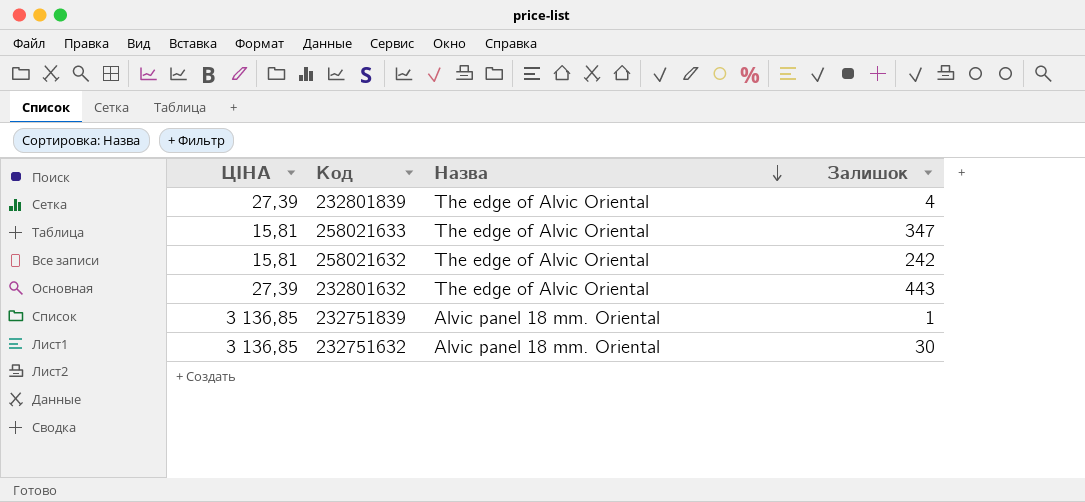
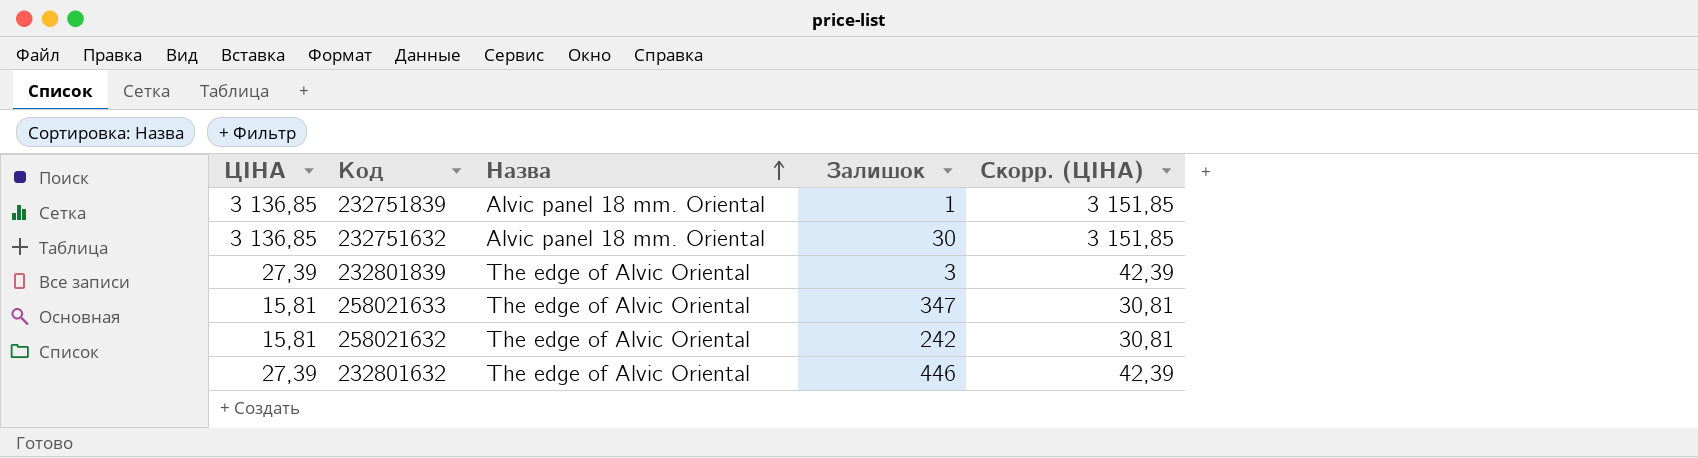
row order: Назва descending -> Назва ascending
column Скорр. (ЦІНА) | formula: none -> [ЦІНА] + 15
232801839 | Залишок: 4 -> 3
232801632 | Залишок: 443 -> 446

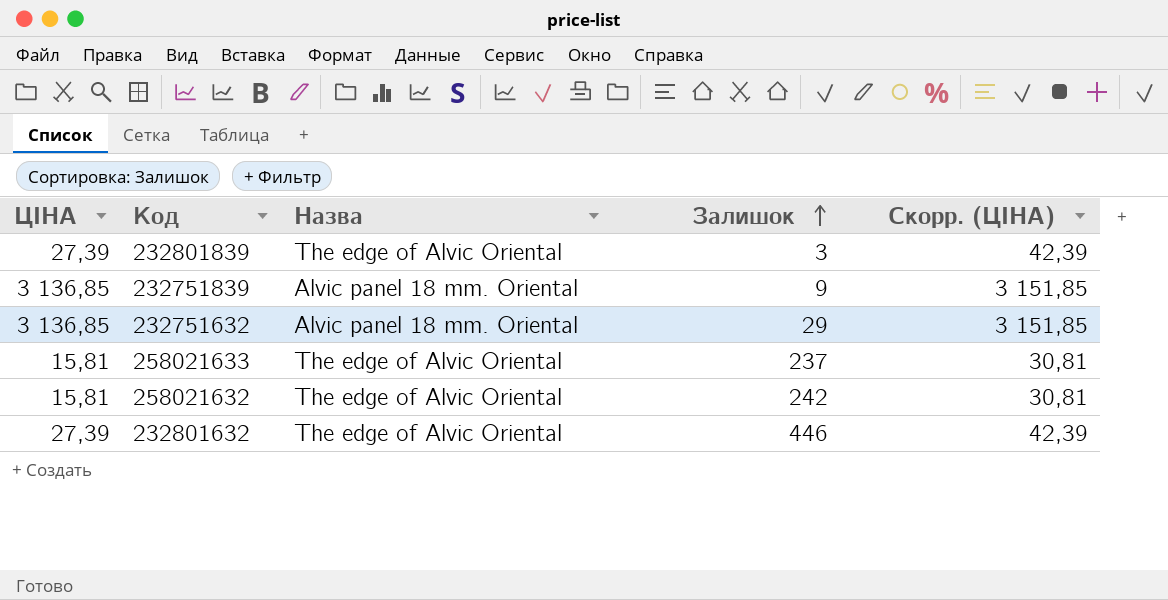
row order: Назва ascending -> Залишок ascending
232751839 | Залишок: 1 -> 9
232751632 | Залишок: 30 -> 29
258021633 | Залишок: 347 -> 237

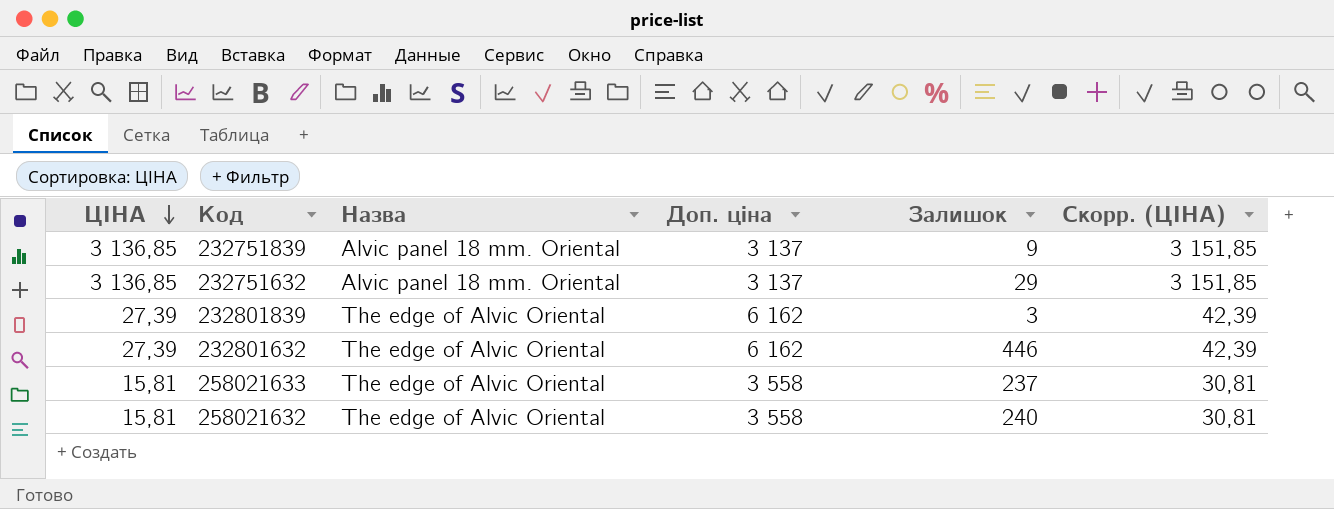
row order: Залишок ascending -> ЦІНА descending
column Доп. ціна | position: none -> 4
258021632 | Залишок: 242 -> 240

